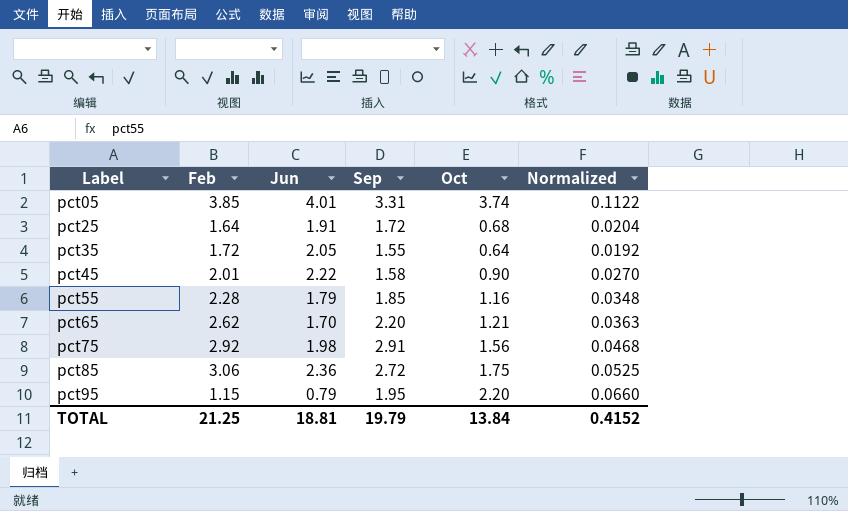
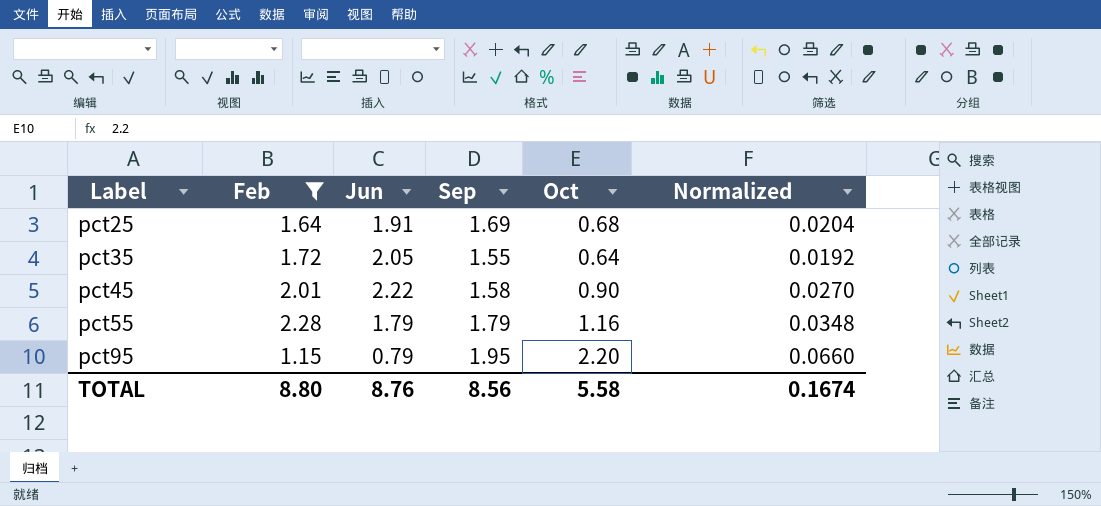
filter: none -> Feb <= 2.28
pct25 | Sep: 1.72 -> 1.69
pct55 | Sep: 1.85 -> 1.79
TOTAL | Feb: 21.25 -> 8.80
TOTAL | Jun: 18.81 -> 8.76
TOTAL | Sep: 19.79 -> 8.56
TOTAL | Oct: 13.84 -> 5.58
TOTAL | Normalized: 0.4152 -> 0.1674

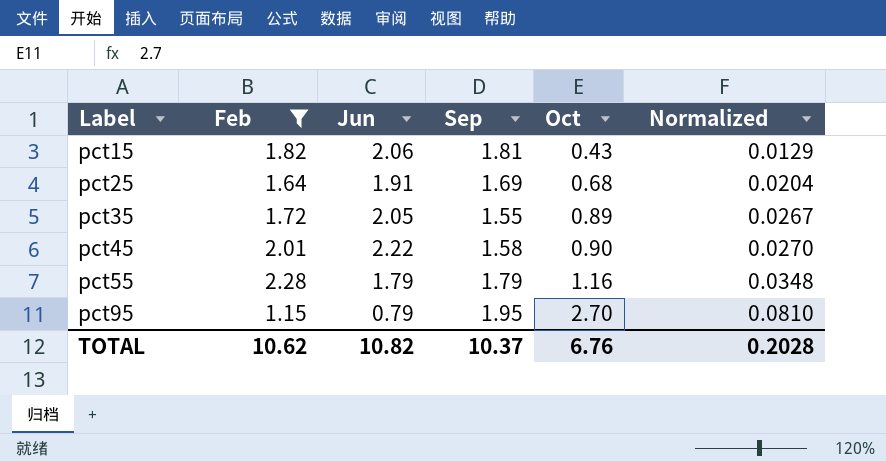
row pct15: none -> 1.82 | 2.06 | 1.81 | 0.43 | 0.0129
pct35 | Oct: 0.64 -> 0.89
pct35 | Normalized: 0.0192 -> 0.0267
pct95 | Oct: 2.20 -> 2.70
pct95 | Normalized: 0.0660 -> 0.0810
TOTAL | Feb: 8.80 -> 10.62
TOTAL | Jun: 8.76 -> 10.82
TOTAL | Sep: 8.56 -> 10.37
TOTAL | Oct: 5.58 -> 6.76
TOTAL | Normalized: 0.1674 -> 0.2028

